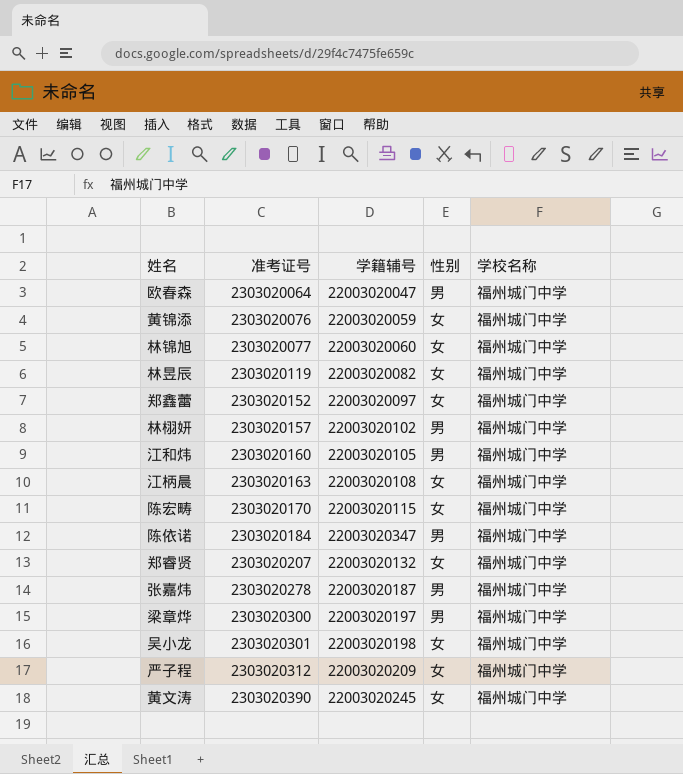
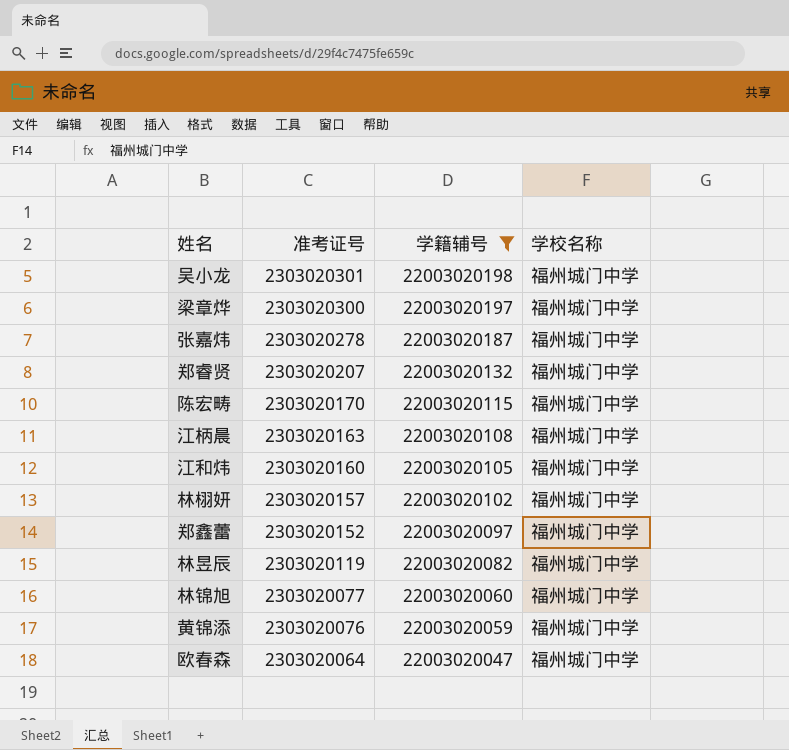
filter: none -> 学籍辅号 <= 22003020198
row order: 准考证号 ascending -> 准考证号 descending
column 性别 | position: 4 -> none

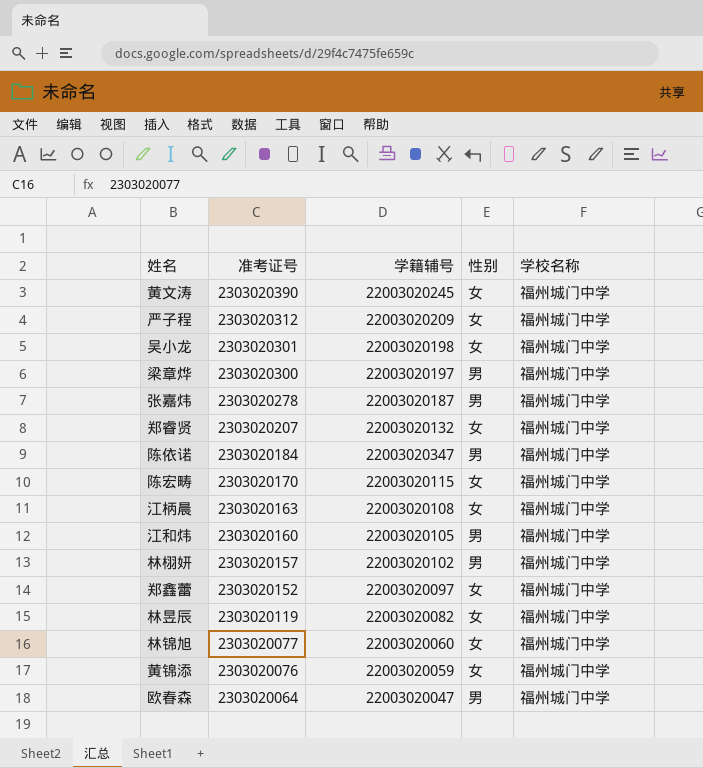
filter: 学籍辅号 <= 22003020198 -> none
column 性别 | position: none -> 4

